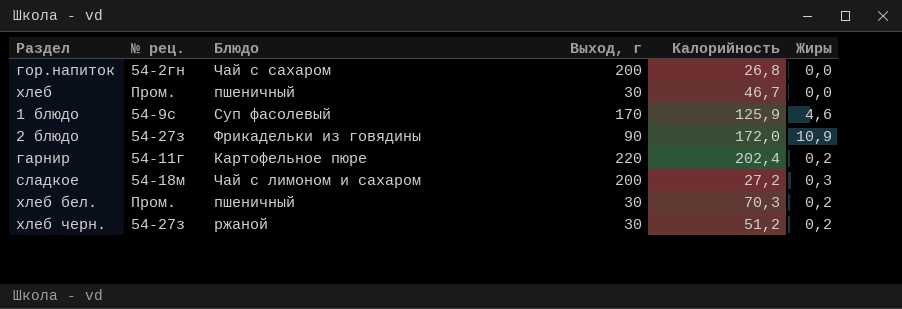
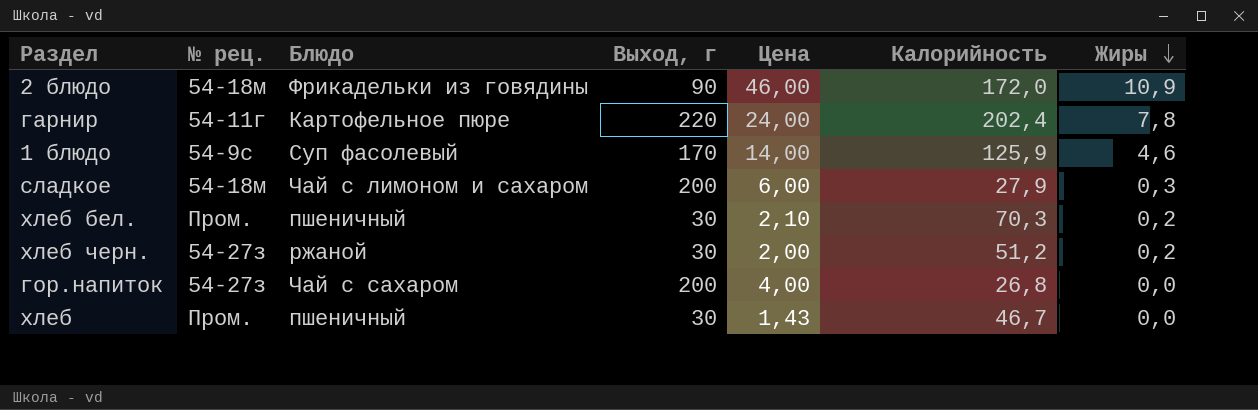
row order: none -> Жиры descending
column Цена | position: none -> 5
2 блюдо | № рец.: 54-27з -> 54-18м
гарнир | Жиры: 0,2 -> 7,8
сладкое | Калорийность: 27,2 -> 27,9
гор.напиток | № рец.: 54-2гн -> 54-27з

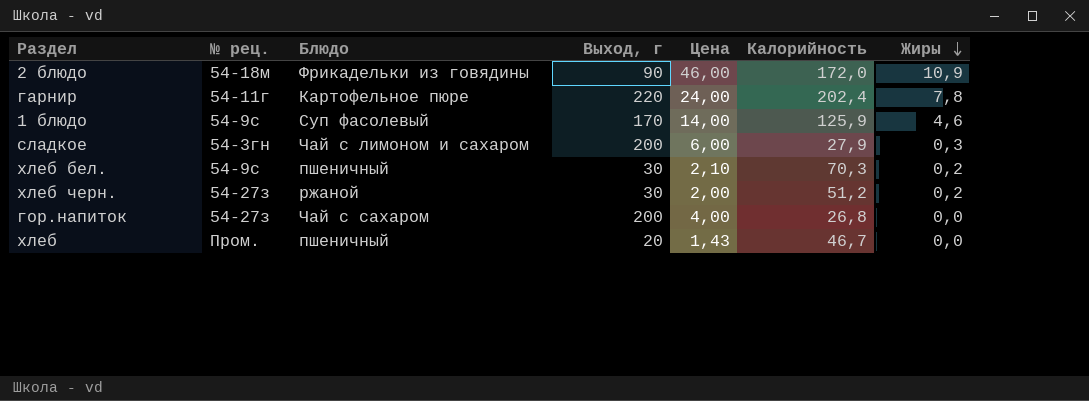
сладкое | № рец.: 54-18м -> 54-3гн
хлеб бел. | № рец.: Пром. -> 54-9с
хлеб | Выход, г: 30 -> 20

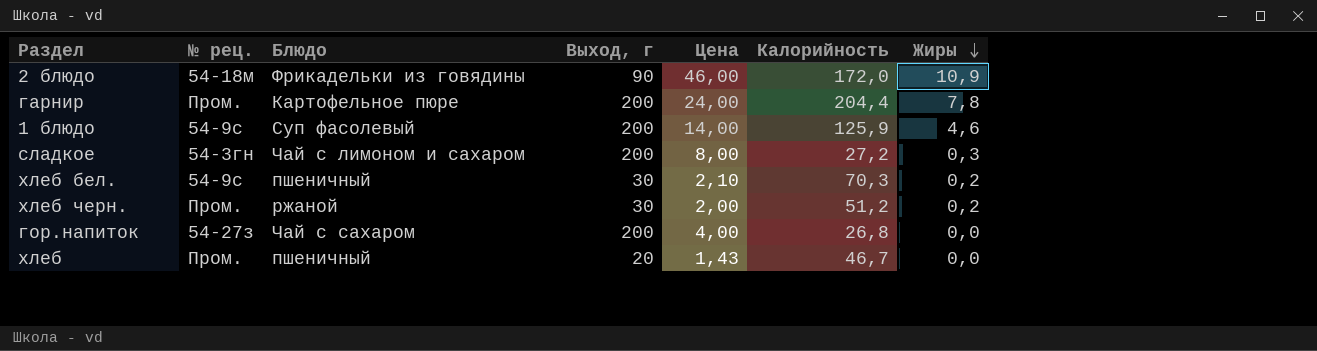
гарнир | № рец.: 54-11г -> Пром.
гарнир | Выход, г: 220 -> 200
гарнир | Калорийность: 202,4 -> 204,4
1 блюдо | Выход, г: 170 -> 200
сладкое | Цена: 6,00 -> 8,00
сладкое | Калорийность: 27,9 -> 27,2
хлеб черн. | № рец.: 54-27з -> Пром.

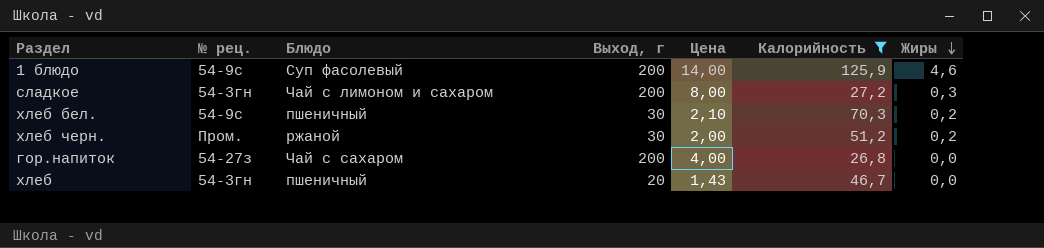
filter: none -> Калорийность <= 125,9
хлеб | № рец.: Пром. -> 54-3гн

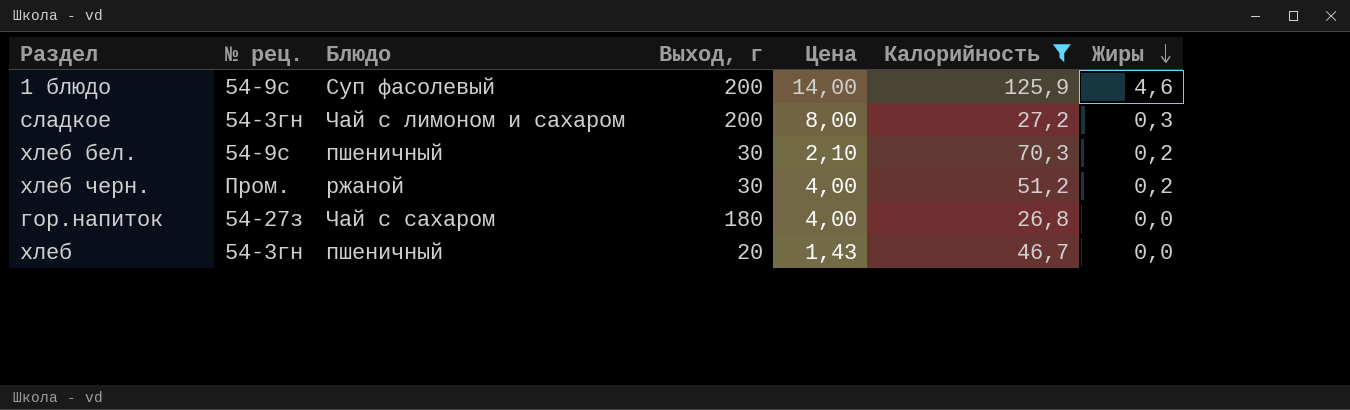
хлеб черн. | Цена: 2,00 -> 4,00
гор.напиток | Выход, г: 200 -> 180

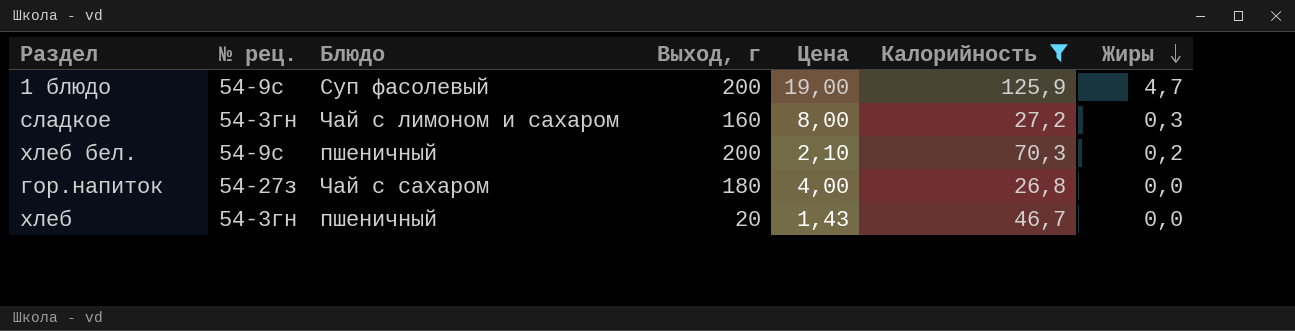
row хлеб черн.: Пром. | ржаной | 30 | 4,00 | 51,2 | 0,2 -> none
1 блюдо | Цена: 14,00 -> 19,00
1 блюдо | Жиры: 4,6 -> 4,7
сладкое | Выход, г: 200 -> 160
хлеб бел. | Выход, г: 30 -> 200

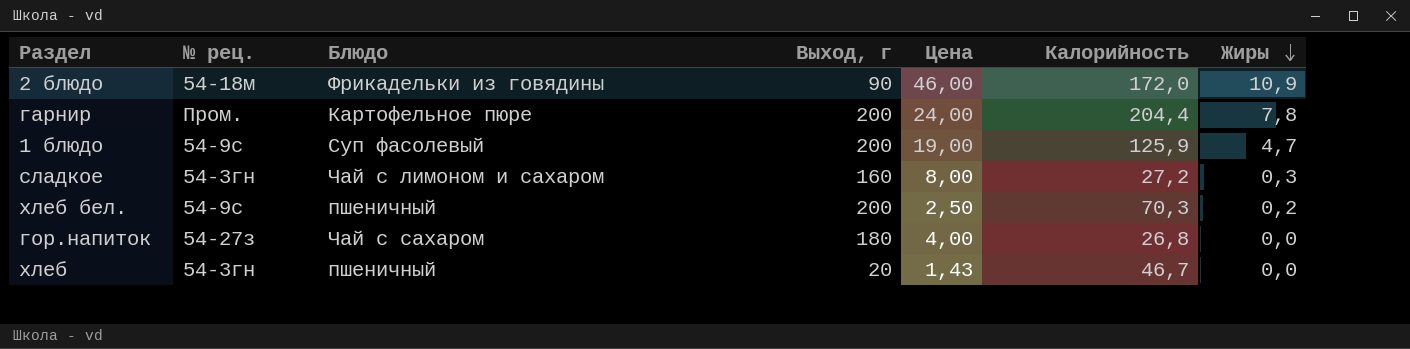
filter: Калорийность <= 125,9 -> none
хлеб бел. | Цена: 2,10 -> 2,50

